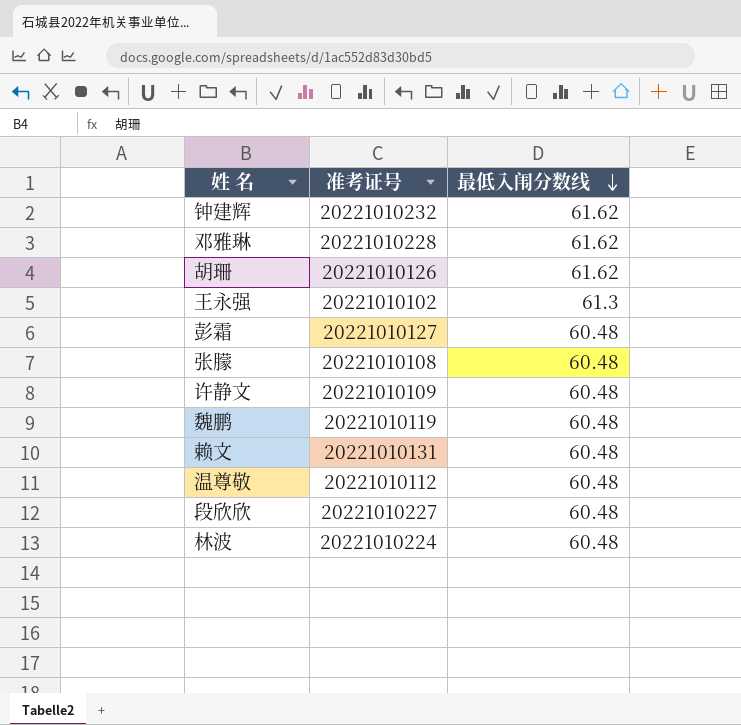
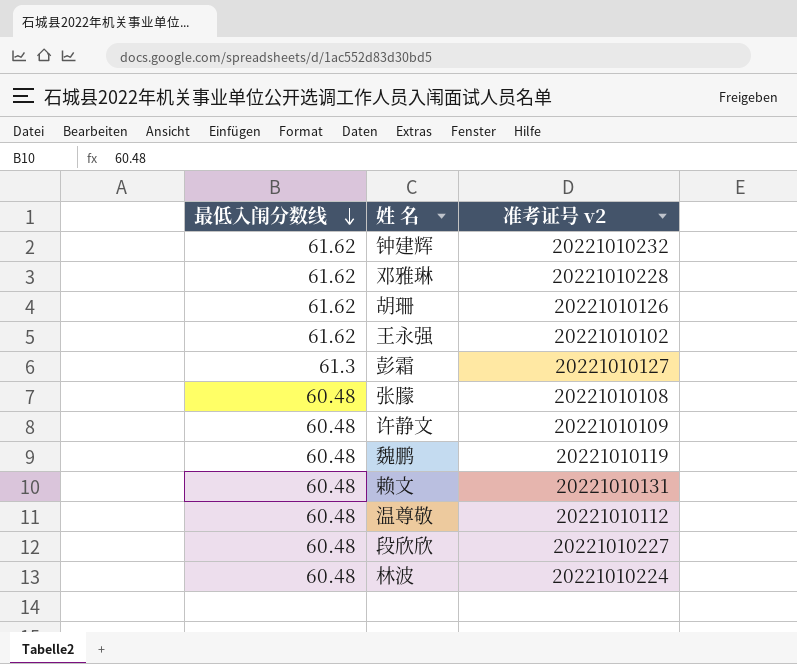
column 最低入闱分数线 | position: 3 -> 1
column name: 准考证号 -> 准考证号 v2
王永强 | 最低入闱分数线: 61.3 -> 61.62
彭霜 | 最低入闱分数线: 60.48 -> 61.3

